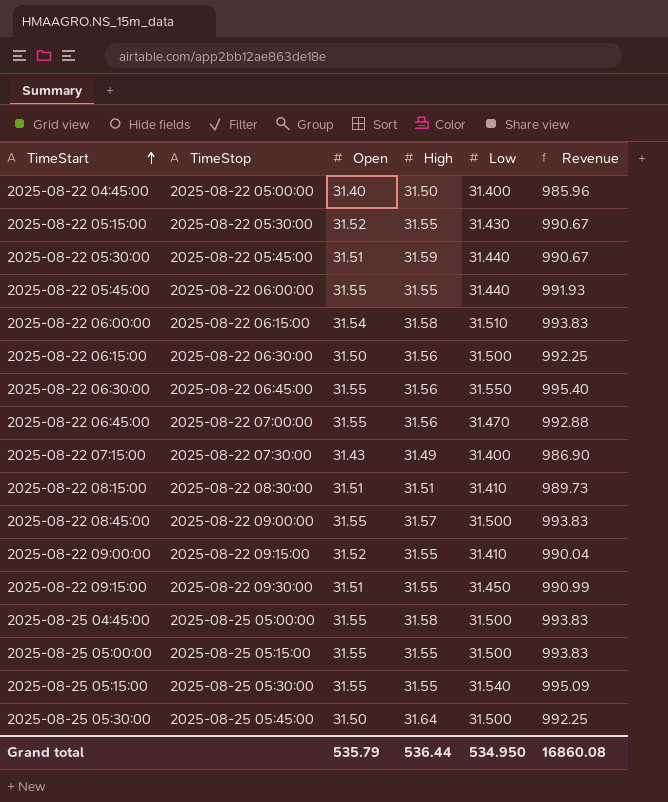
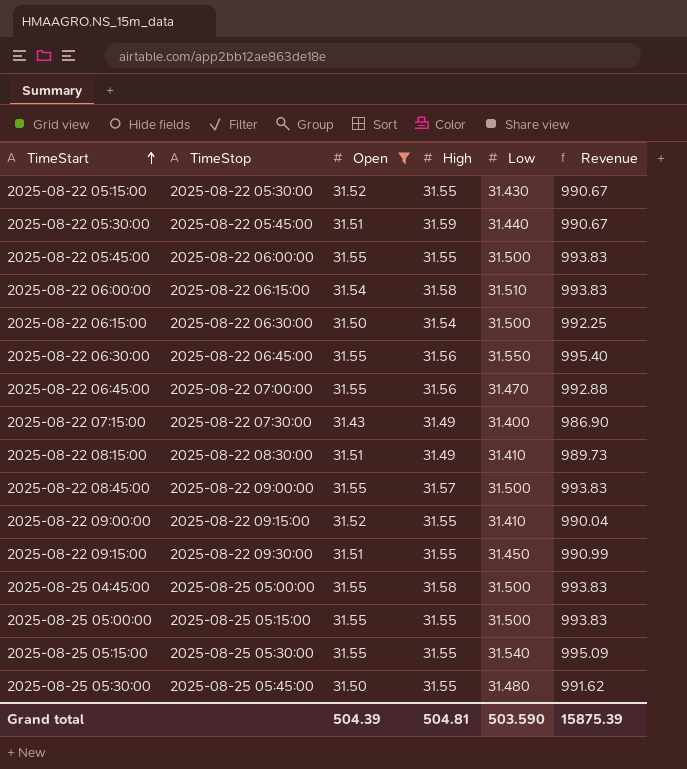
filter: none -> Open != 31.40
2025-08-22 05:45:00 | Low: 31.440 -> 31.500
2025-08-22 05:45:00 | Revenue: 991.93 -> 993.83
2025-08-22 06:15:00 | High: 31.56 -> 31.54
2025-08-22 08:15:00 | High: 31.51 -> 31.49
2025-08-25 05:30:00 | High: 31.64 -> 31.55
2025-08-25 05:30:00 | Low: 31.500 -> 31.480
2025-08-25 05:30:00 | Revenue: 992.25 -> 991.62
Grand total | Open: 535.79 -> 504.39
Grand total | High: 536.44 -> 504.81
Grand total | Low: 534.950 -> 503.590
Grand total | Revenue: 16860.08 -> 15875.39

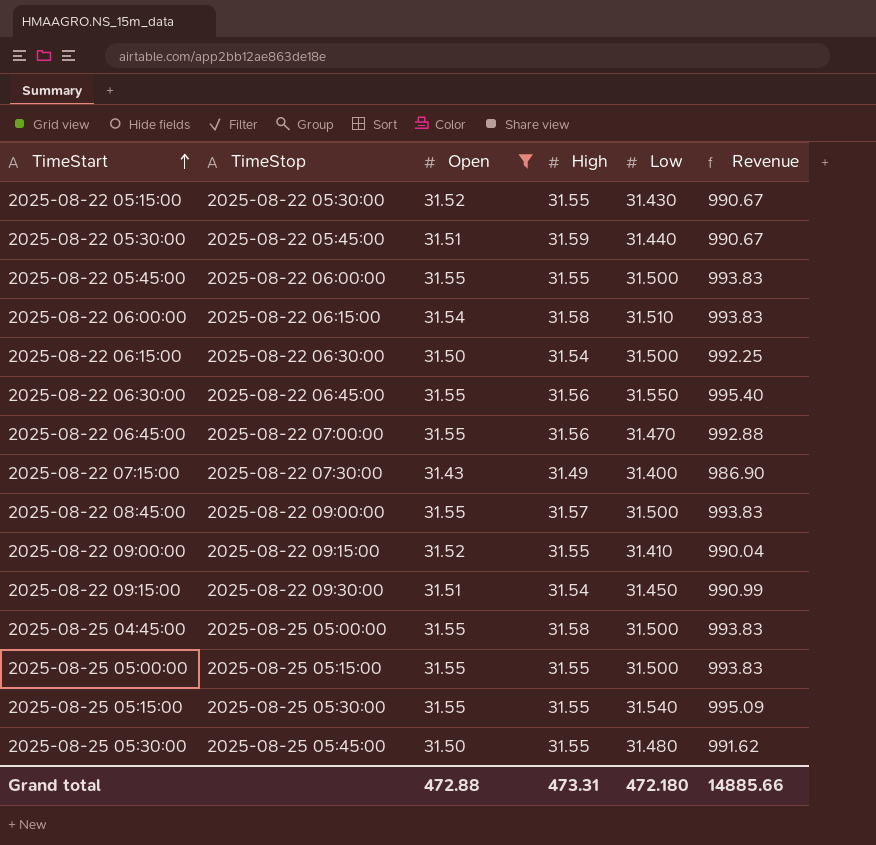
row 2025-08-22 08:15:00: 2025-08-22 08:30:00 | 31.51 | 31.49 | 31.410 | 989.73 -> none
2025-08-22 09:15:00 | High: 31.55 -> 31.54
Grand total | Open: 504.39 -> 472.88
Grand total | High: 504.81 -> 473.31
Grand total | Low: 503.590 -> 472.180
Grand total | Revenue: 15875.39 -> 14885.66

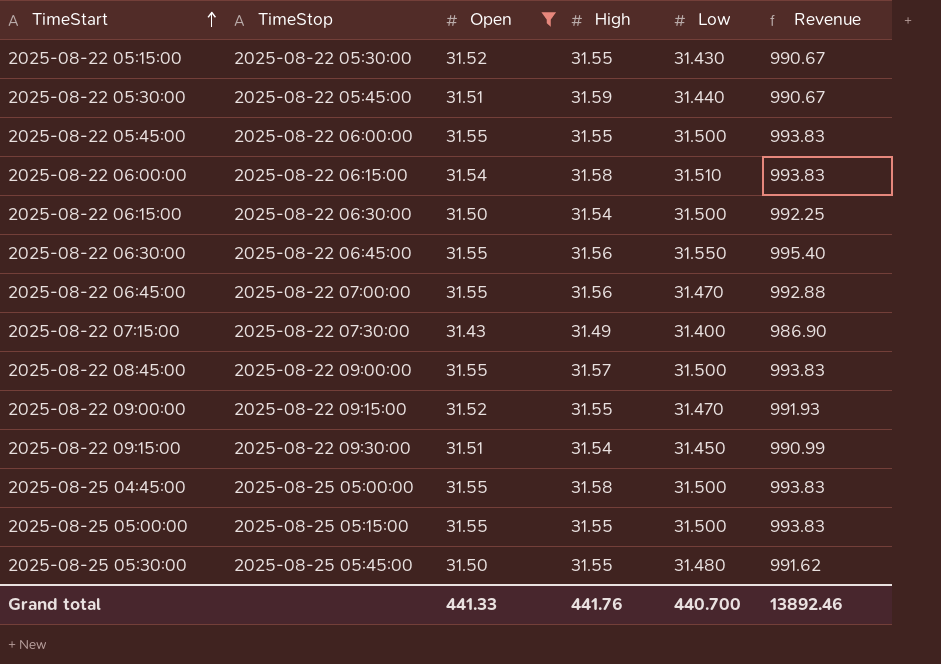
row 2025-08-25 05:15:00: 2025-08-25 05:30:00 | 31.55 | 31.55 | 31.540 | 995.09 -> none
2025-08-22 09:00:00 | Low: 31.410 -> 31.470
2025-08-22 09:00:00 | Revenue: 990.04 -> 991.93
Grand total | Open: 472.88 -> 441.33
Grand total | High: 473.31 -> 441.76
Grand total | Low: 472.180 -> 440.700
Grand total | Revenue: 14885.66 -> 13892.46

